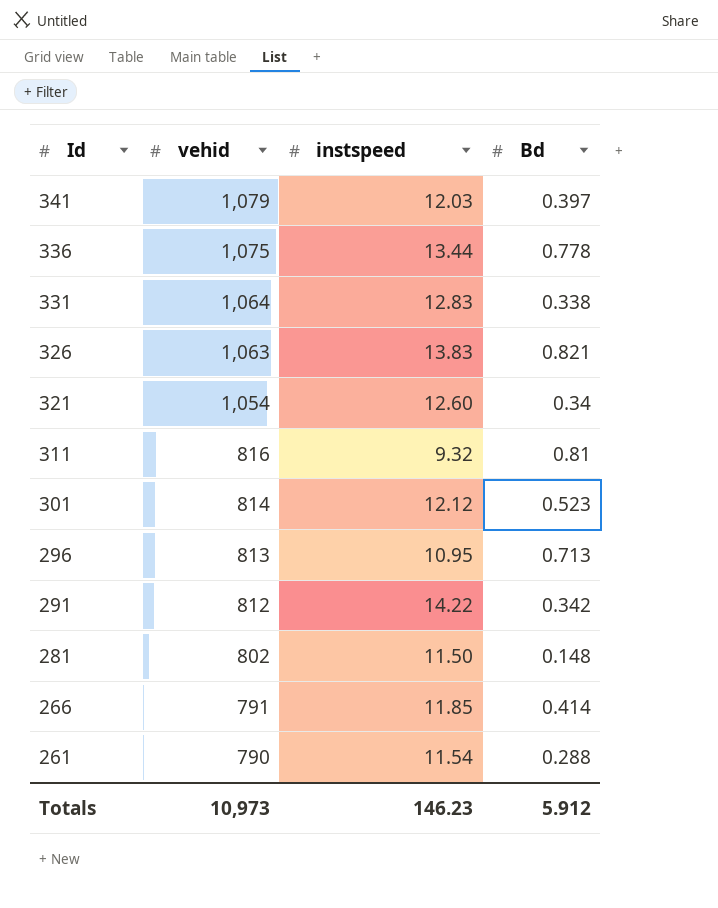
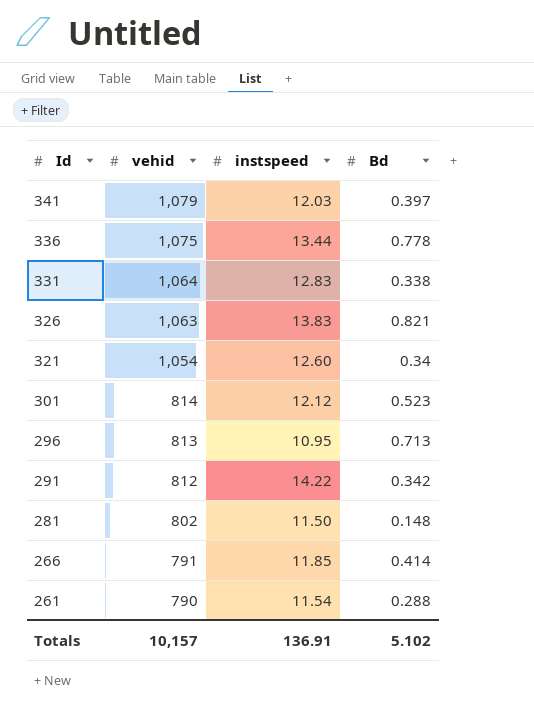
row 311: 816 | 9.32 | 0.81 -> none
Totals | vehid: 10,973 -> 10,157
Totals | instspeed: 146.23 -> 136.91
Totals | Bd: 5.912 -> 5.102

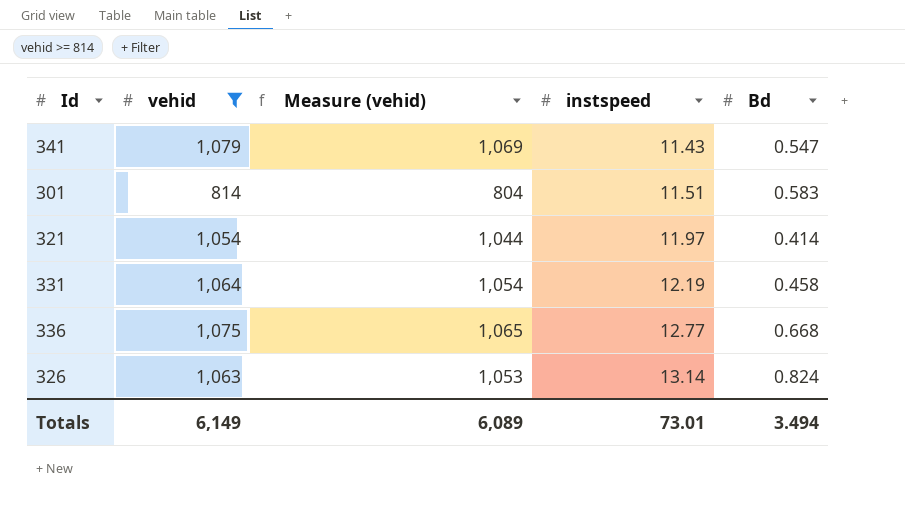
filter: none -> vehid >= 814
row order: Id descending -> instspeed ascending
column Measure (vehid) | formula: none -> [vehid] - 10
341 | instspeed: 12.03 -> 11.43
341 | Bd: 0.397 -> 0.547
301 | instspeed: 12.12 -> 11.51
301 | Bd: 0.523 -> 0.583
321 | instspeed: 12.60 -> 11.97
321 | Bd: 0.34 -> 0.414
331 | instspeed: 12.83 -> 12.19
331 | Bd: 0.338 -> 0.458
336 | instspeed: 13.44 -> 12.77
336 | Bd: 0.778 -> 0.668
326 | instspeed: 13.83 -> 13.14
326 | Bd: 0.821 -> 0.824
Totals | vehid: 10,157 -> 6,149
Totals | instspeed: 136.91 -> 73.01
Totals | Bd: 5.102 -> 3.494

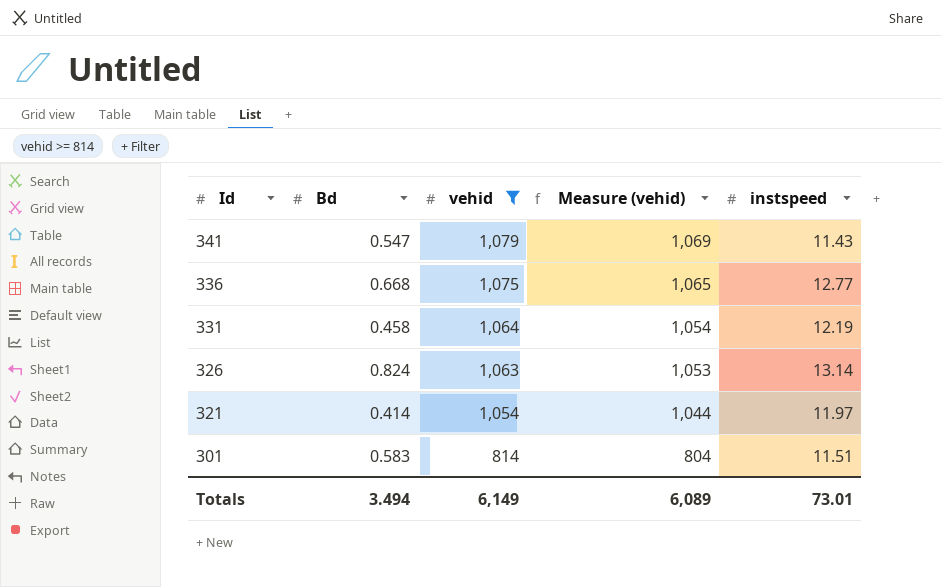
row order: instspeed ascending -> Id descending
column Bd | position: 5 -> 2

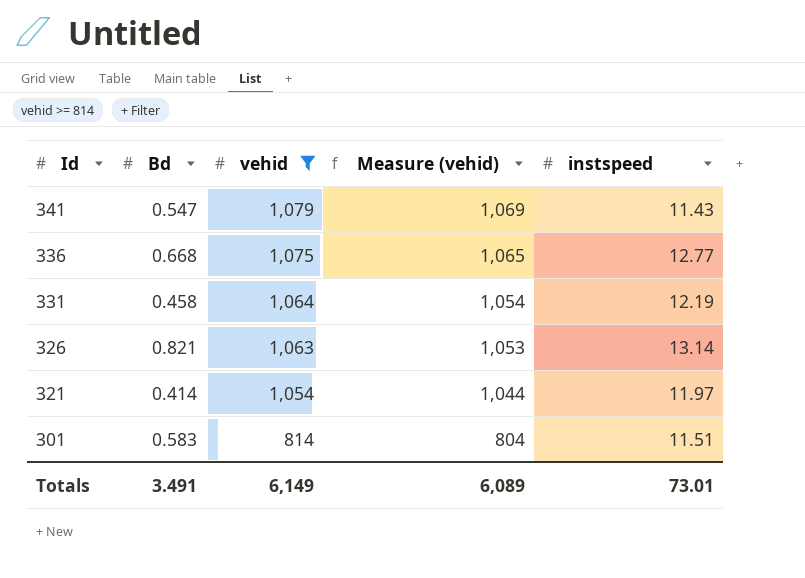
326 | Bd: 0.824 -> 0.821
Totals | Bd: 3.494 -> 3.491

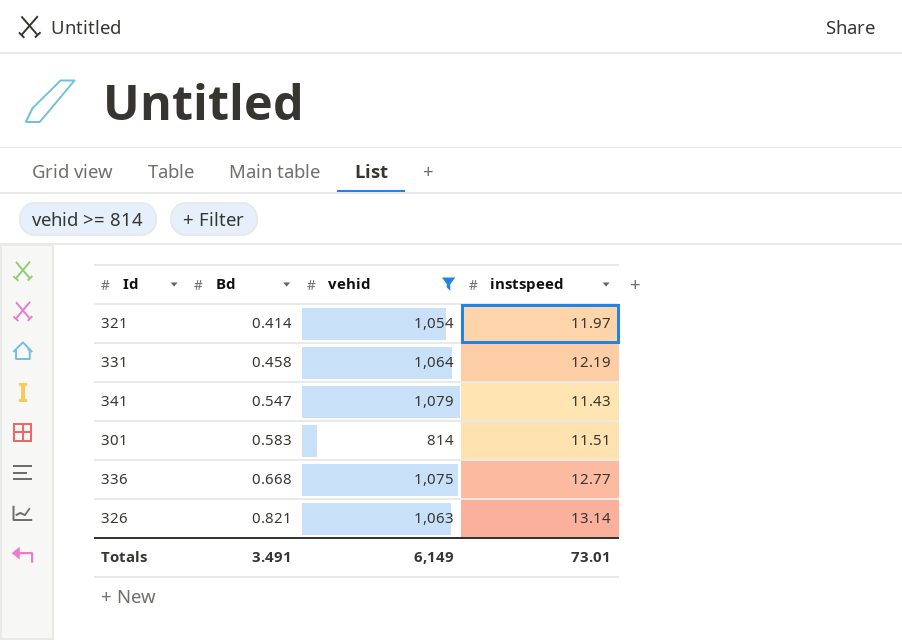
row order: Id descending -> Bd ascending
column Measure (vehid) | formula: [vehid] - 10 -> none

